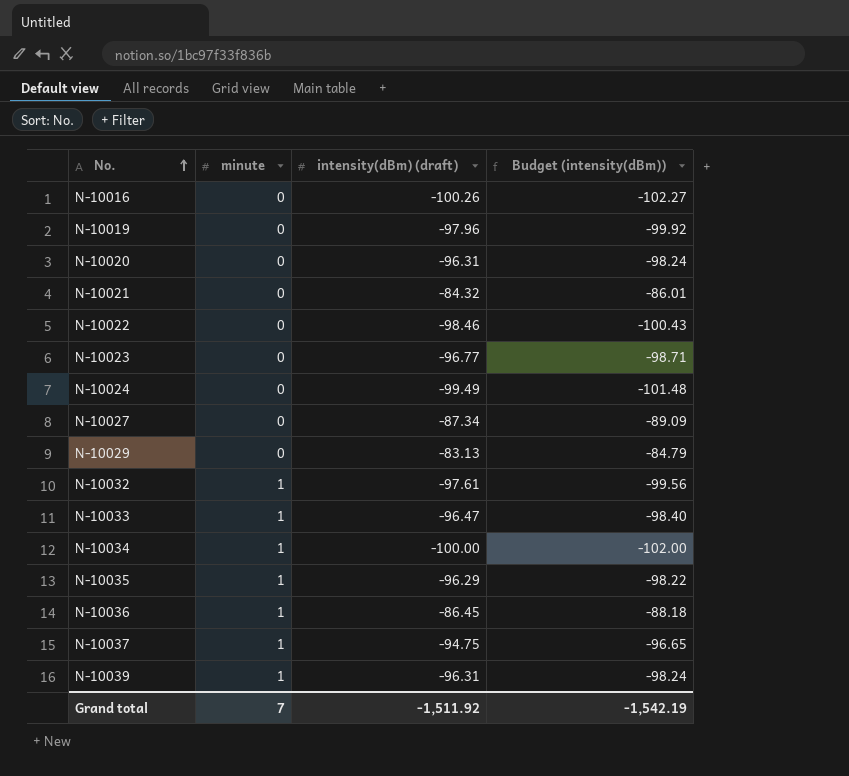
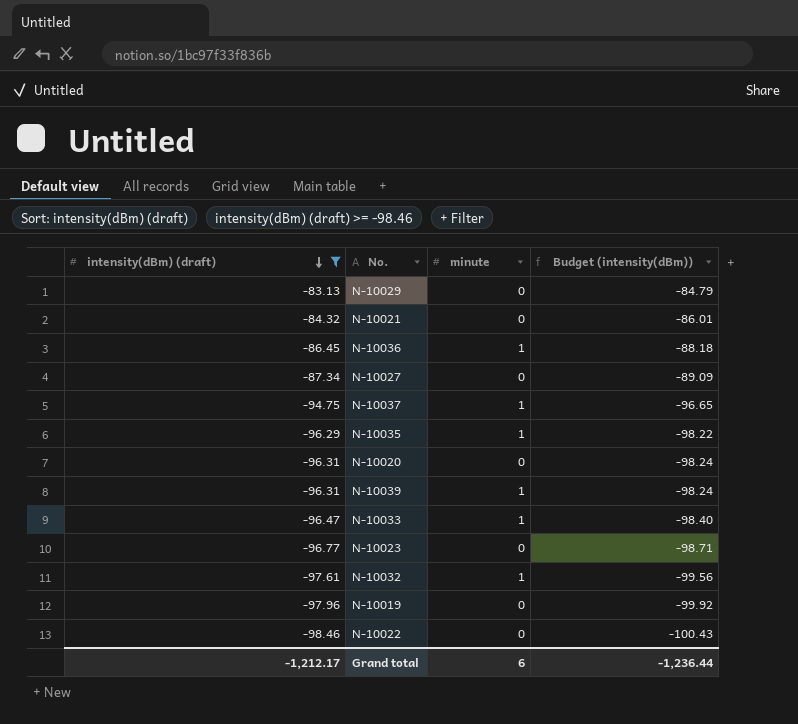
filter: none -> intensity(dBm) (draft) >= -98.46
row order: No. ascending -> intensity(dBm) (draft) descending
column intensity(dBm) (draft) | position: 3 -> 1
Grand total | intensity(dBm) (draft): -1,511.92 -> -1,212.17
Grand total | minute: 7 -> 6
Grand total | Budget (intensity(dBm)): -1,542.19 -> -1,236.44

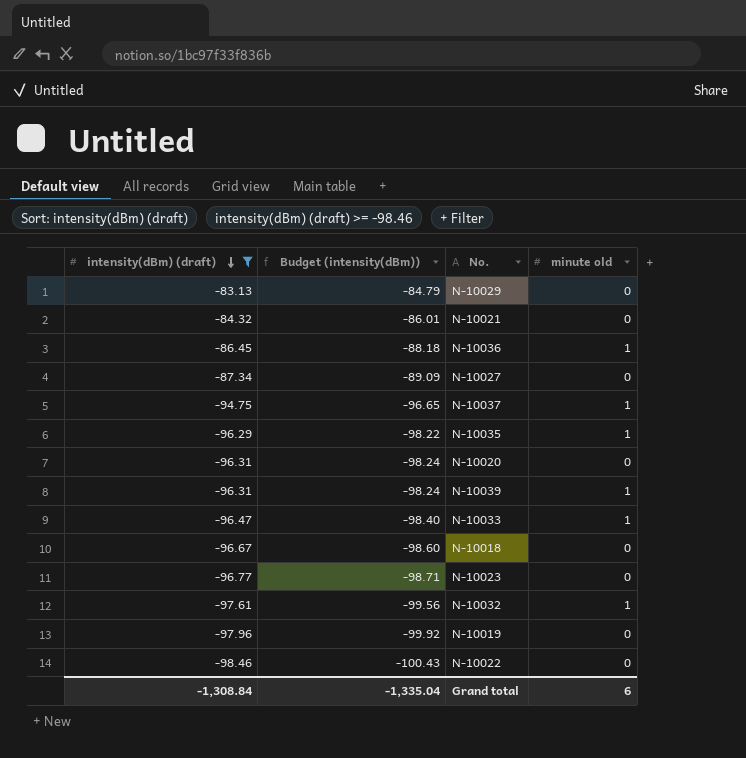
column Budget (intensity(dBm)) | position: 4 -> 2
column name: minute -> minute old
row N-10018: none -> -96.67 | -98.60 | 0
Grand total | intensity(dBm) (draft): -1,212.17 -> -1,308.84
Grand total | Budget (intensity(dBm)): -1,236.44 -> -1,335.04

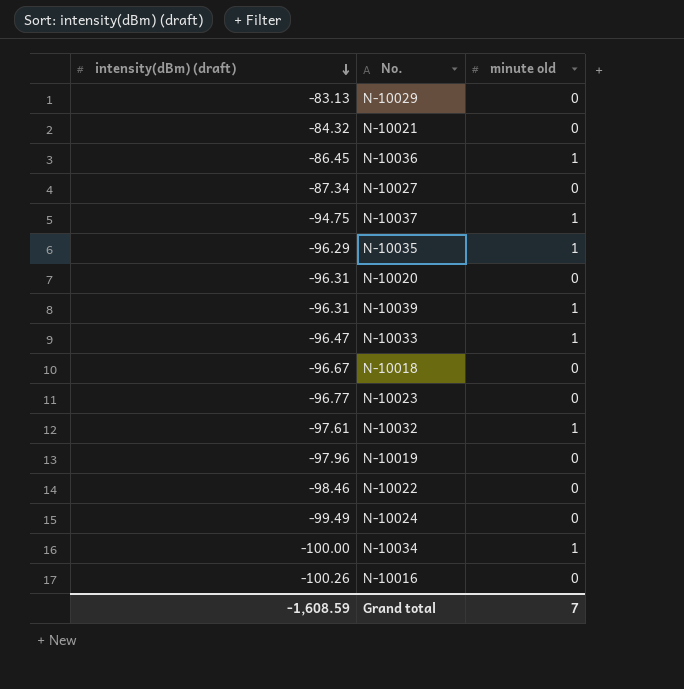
filter: intensity(dBm) (draft) >= -98.46 -> none
column Budget (intensity(dBm)) | formula: [intensity(dBm) (draft)] * 1.02 -> none
Grand total | intensity(dBm) (draft): -1,308.84 -> -1,608.59
Grand total | minute old: 6 -> 7

